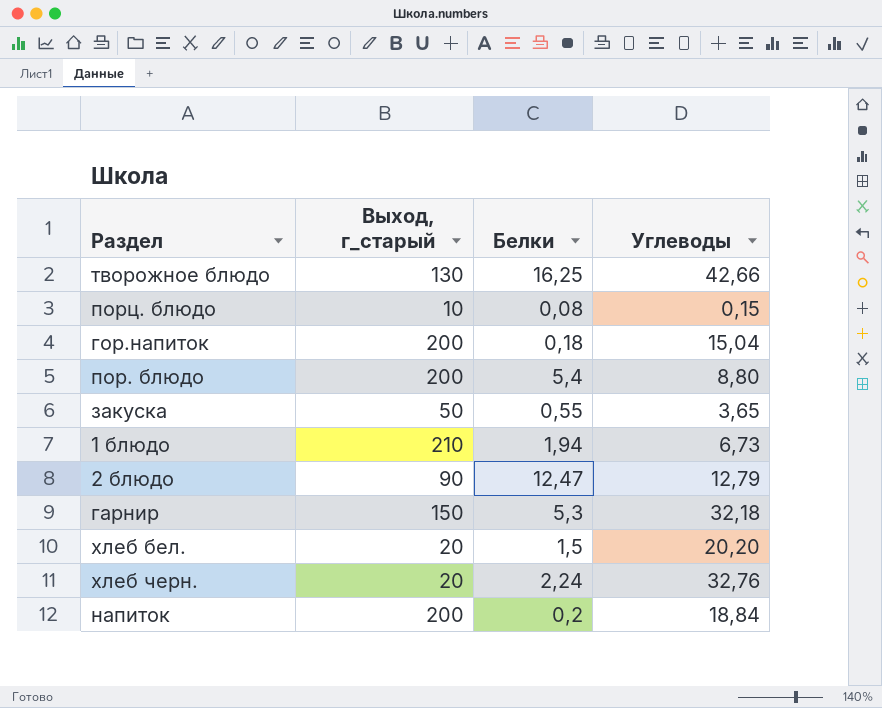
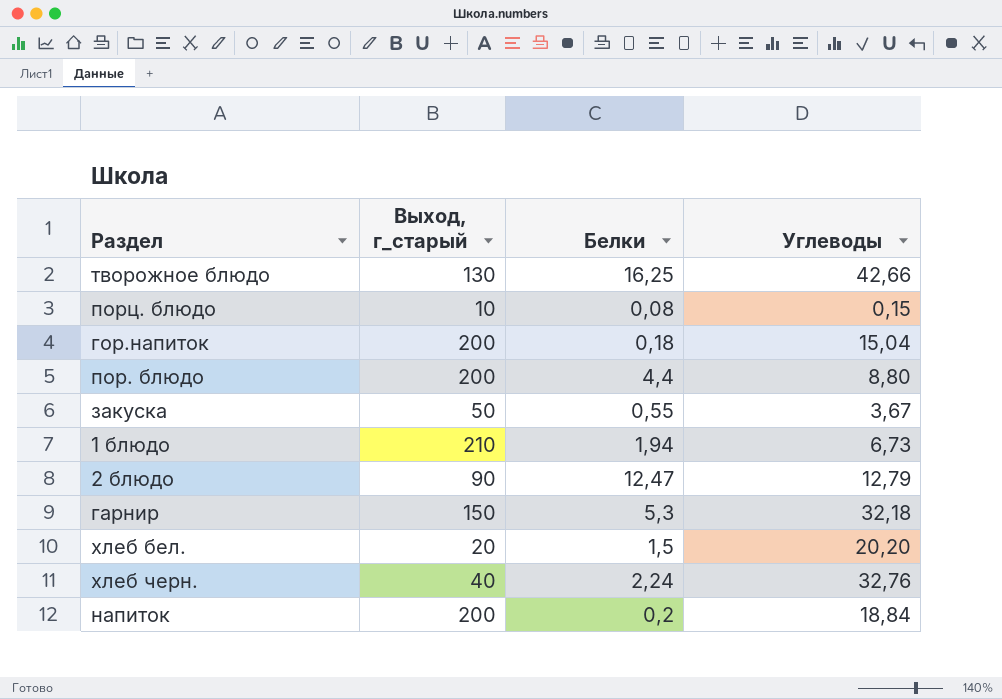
пор. блюдо | Белки: 5,4 -> 4,4
закуска | Углеводы: 3,65 -> 3,67
хлеб черн. | Выход, г_старый: 20 -> 40

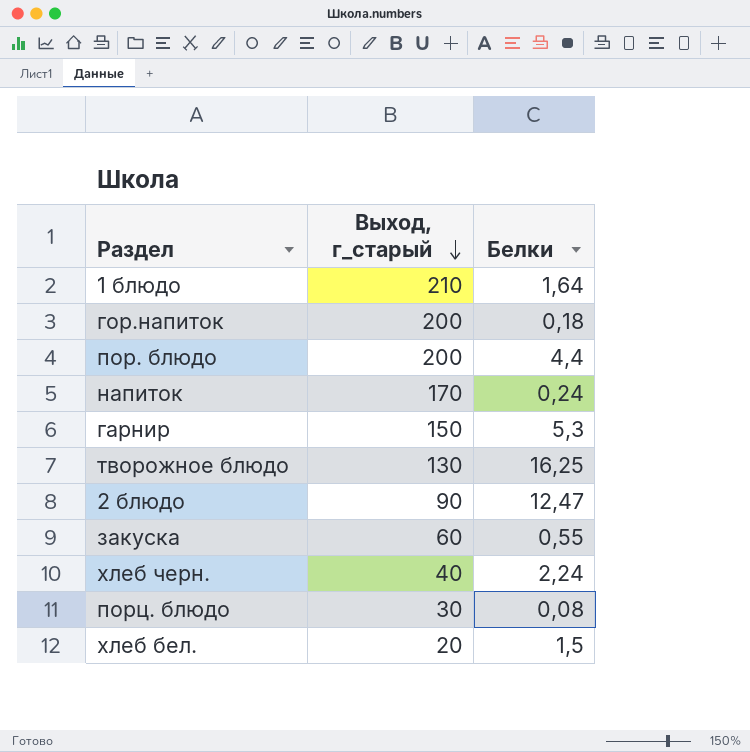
row order: none -> Выход, г_старый descending
column Углеводы | position: 4 -> none
1 блюдо | Белки: 1,94 -> 1,64
напиток | Выход, г_старый: 200 -> 170
напиток | Белки: 0,2 -> 0,24
закуска | Выход, г_старый: 50 -> 60
порц. блюдо | Выход, г_старый: 10 -> 30

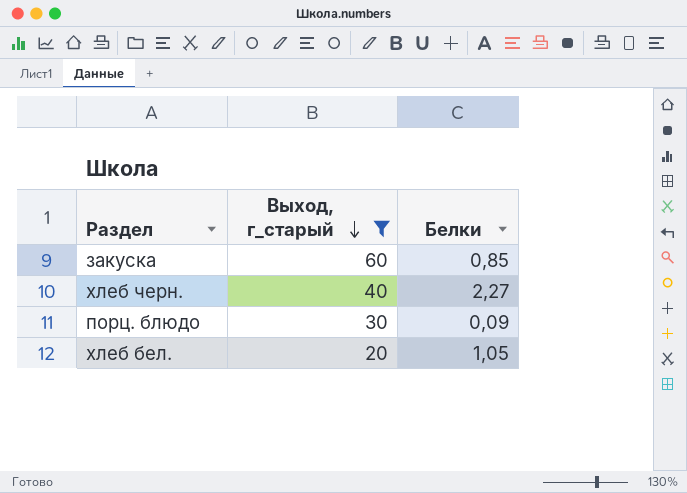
filter: none -> Выход, г_старый <= 60
закуска | Белки: 0,55 -> 0,85
хлеб черн. | Белки: 2,24 -> 2,27
порц. блюдо | Белки: 0,08 -> 0,09
хлеб бел. | Белки: 1,5 -> 1,05

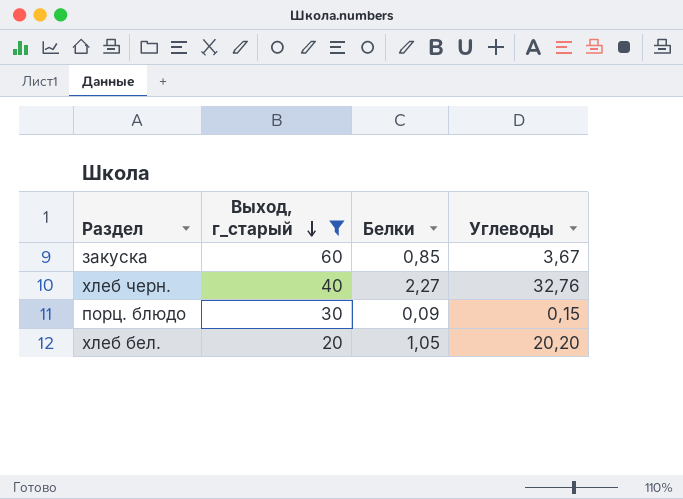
column Углеводы | position: none -> 4

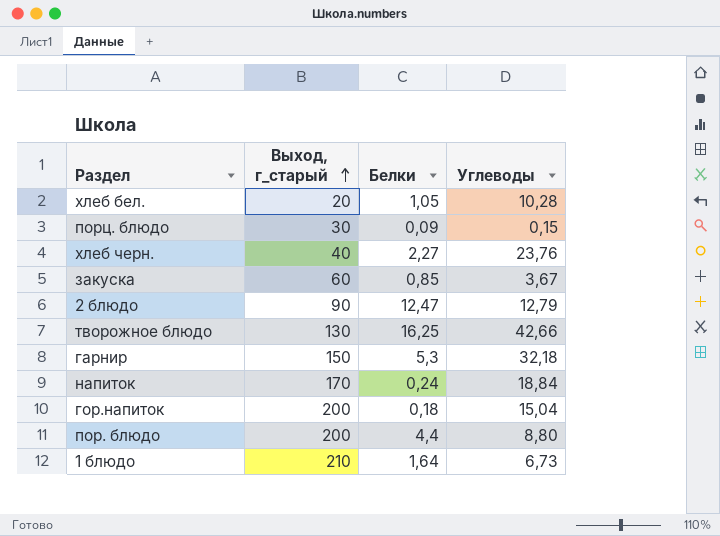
filter: Выход, г_старый <= 60 -> none
row order: Выход, г_старый descending -> Выход, г_старый ascending
хлеб бел. | Углеводы: 20,20 -> 10,28
хлеб черн. | Углеводы: 32,76 -> 23,76

